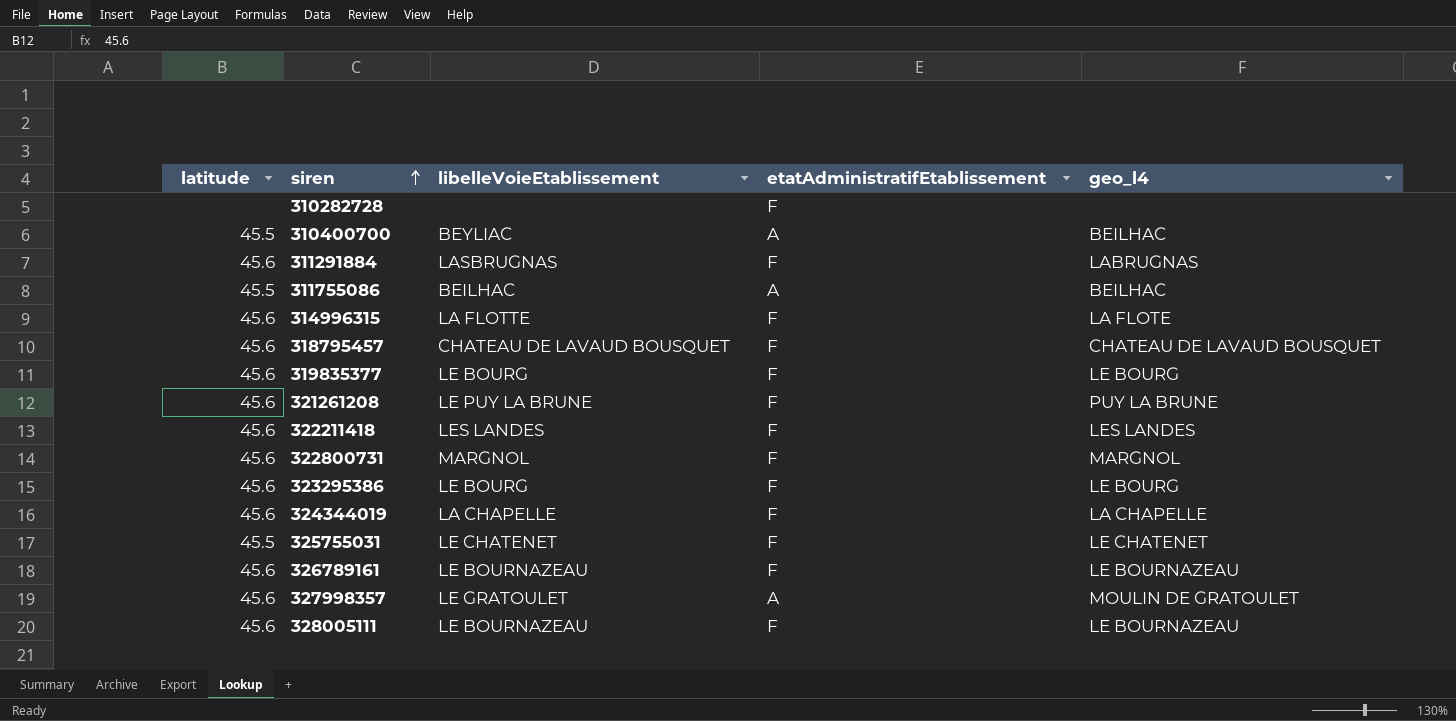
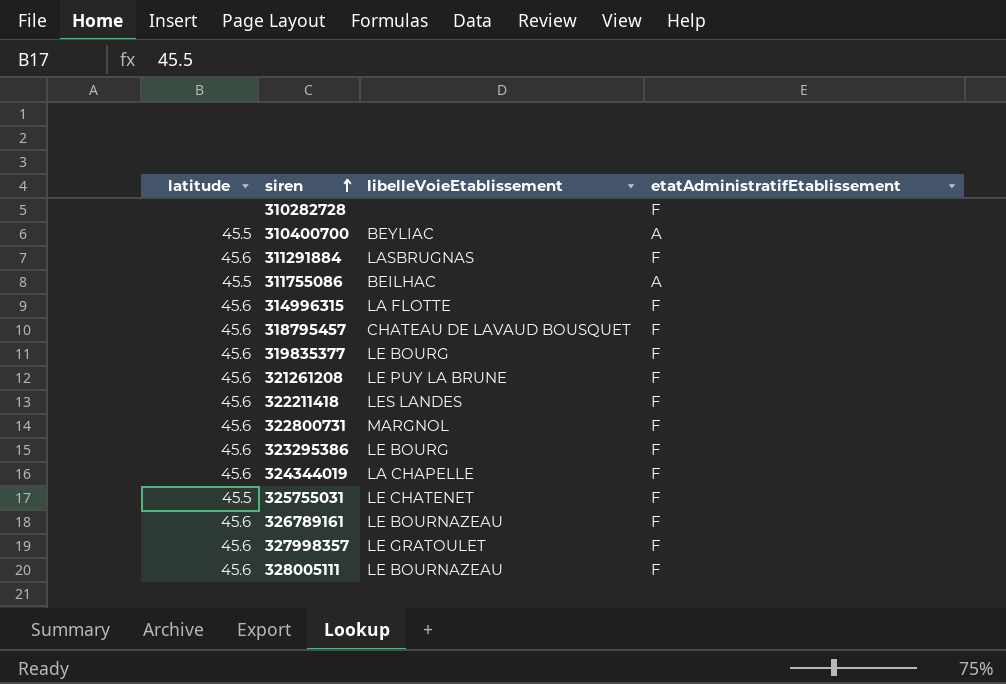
column geo_l4 | position: 5 -> none
327998357 | etatAdministratifEtablissement: A -> F

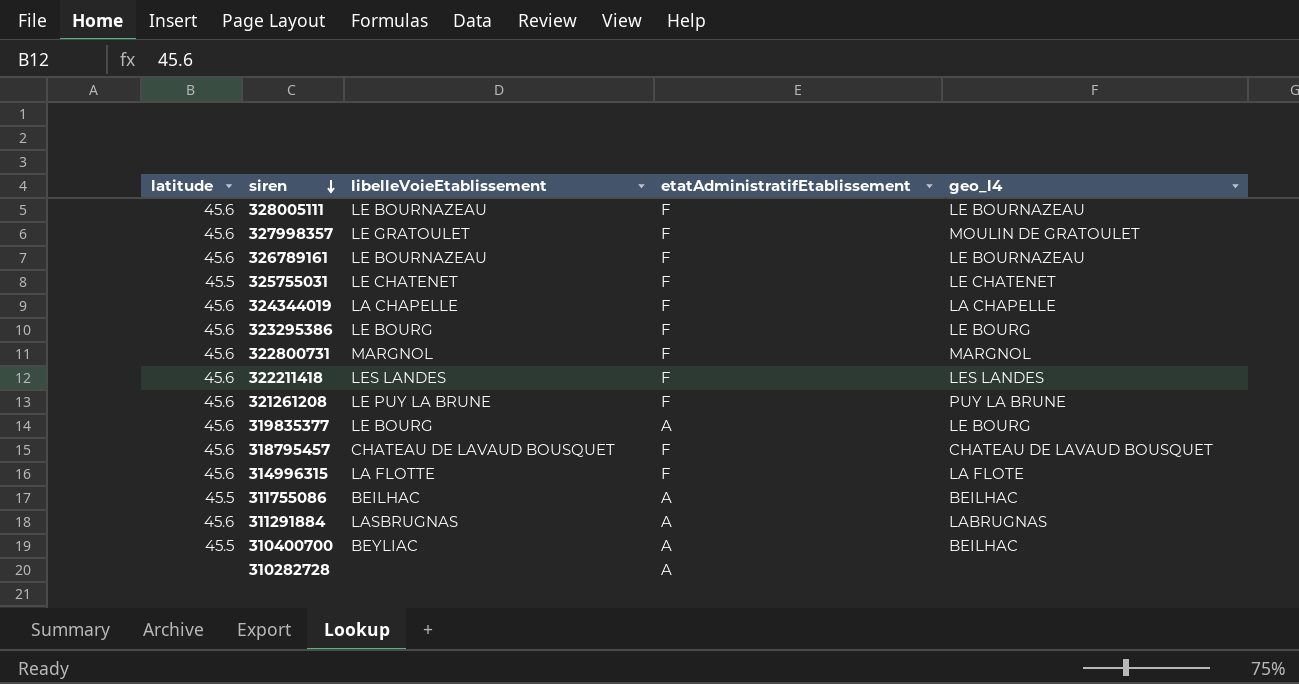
row order: siren ascending -> siren descending
column geo_l4 | position: none -> 5
319835377 | etatAdministratifEtablissement: F -> A
311291884 | etatAdministratifEtablissement: F -> A
310282728 | etatAdministratifEtablissement: F -> A

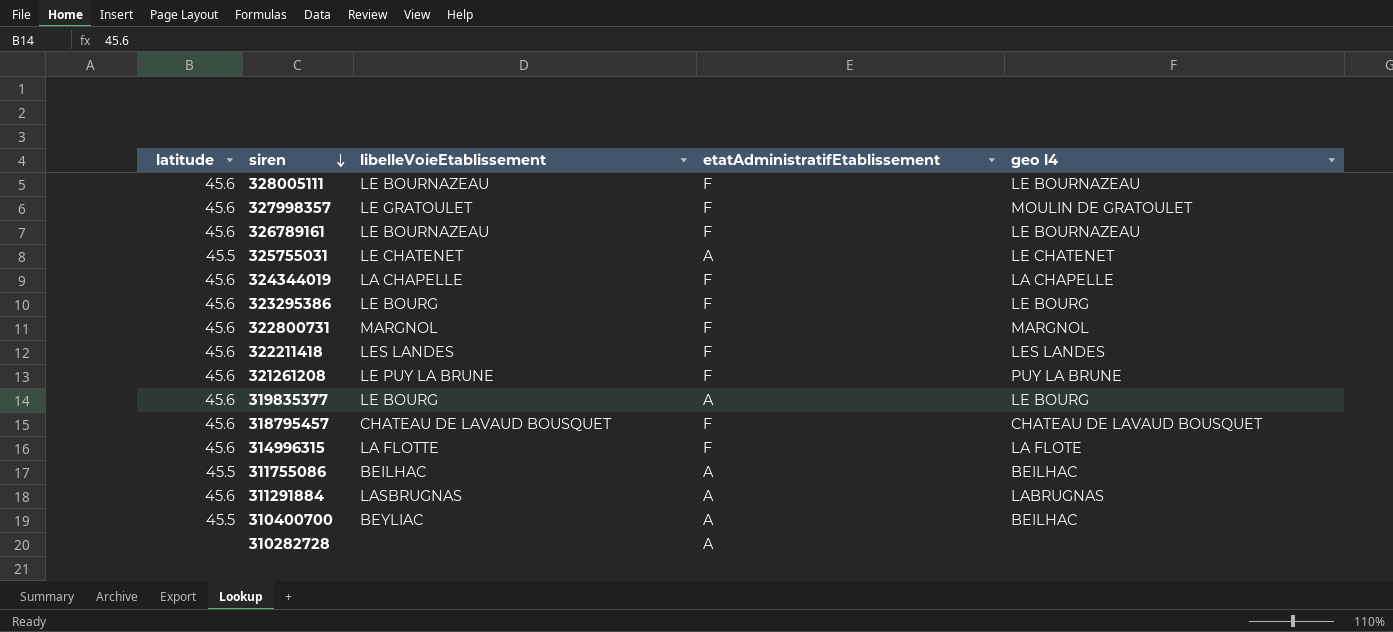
column name: geo_l4 -> geo l4
325755031 | etatAdministratifEtablissement: F -> A

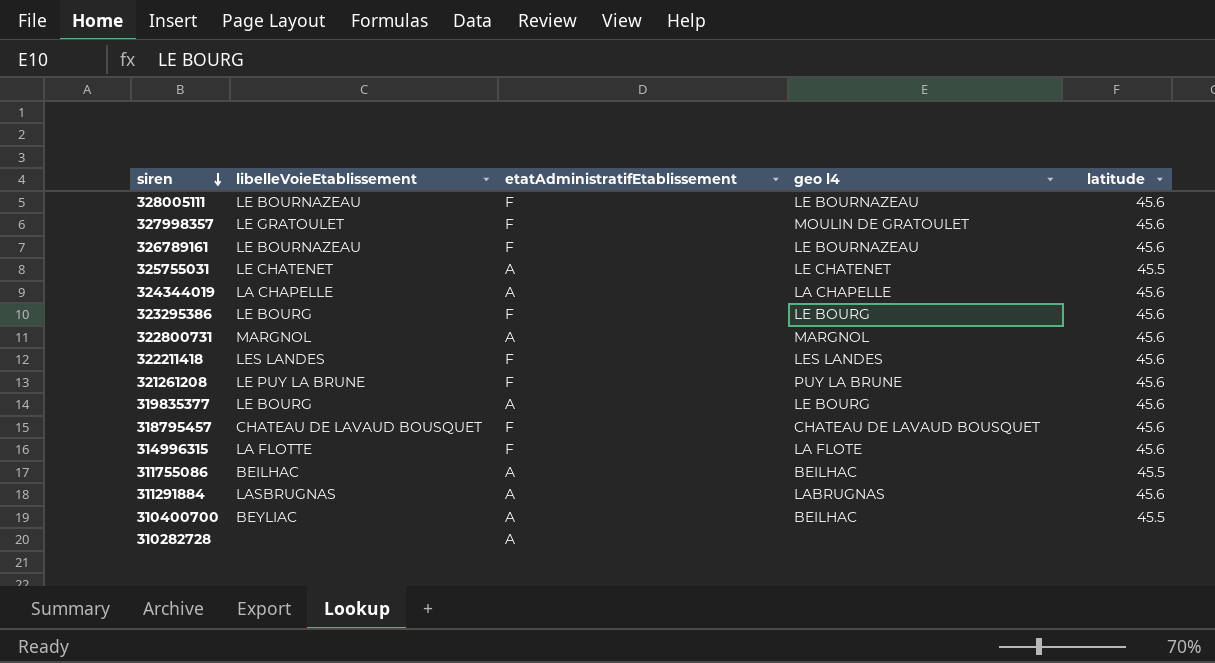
column latitude | position: 1 -> 5
324344019 | etatAdministratifEtablissement: F -> A
322800731 | etatAdministratifEtablissement: F -> A

